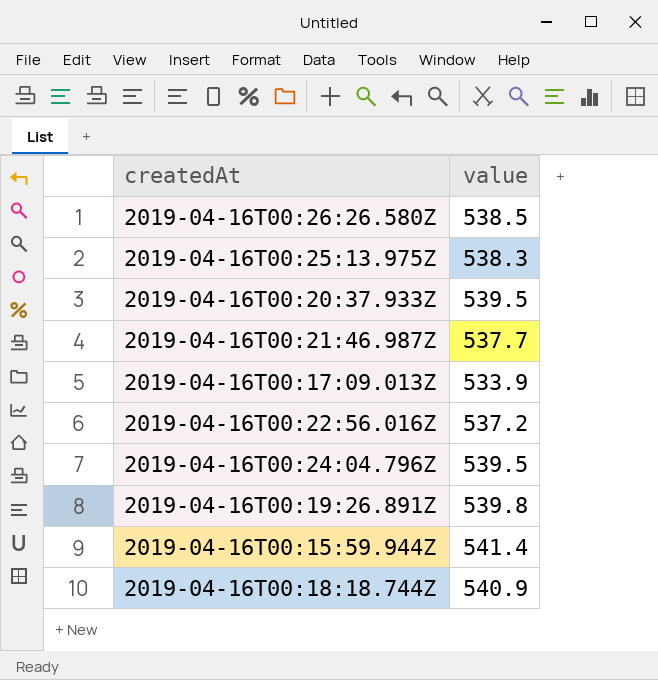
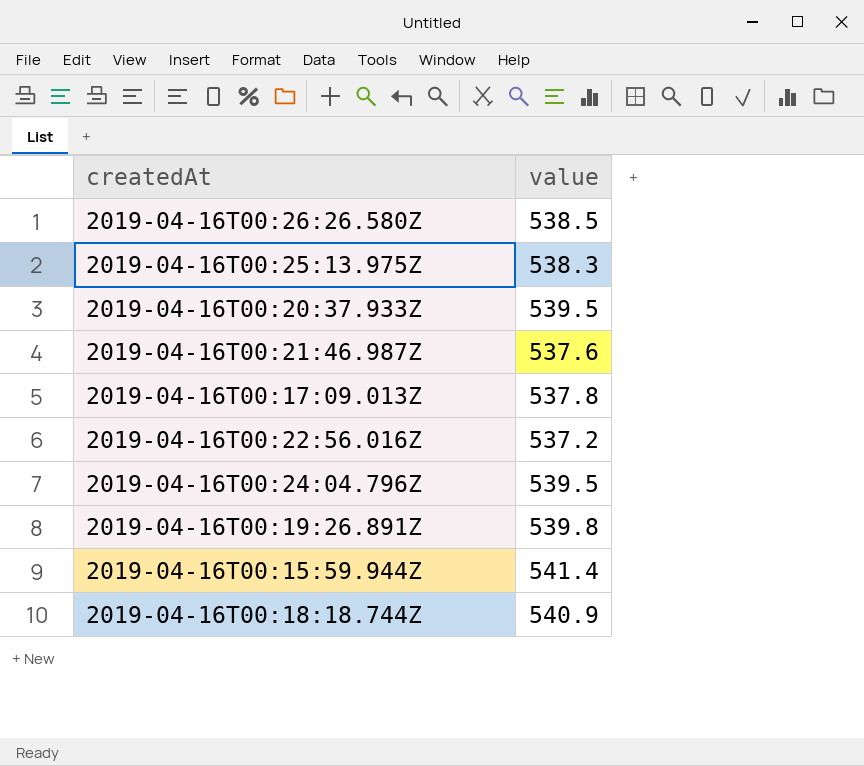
2019-04-16T00:21:46.987Z | value: 537.7 -> 537.6
2019-04-16T00:17:09.013Z | value: 533.9 -> 537.8

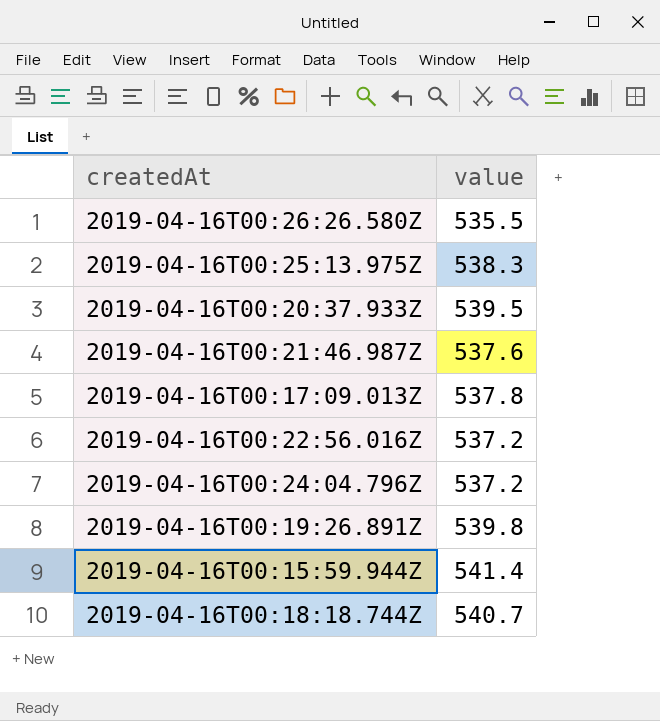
2019-04-16T00:26:26.580Z | value: 538.5 -> 535.5
2019-04-16T00:24:04.796Z | value: 539.5 -> 537.2
2019-04-16T00:18:18.744Z | value: 540.9 -> 540.7

